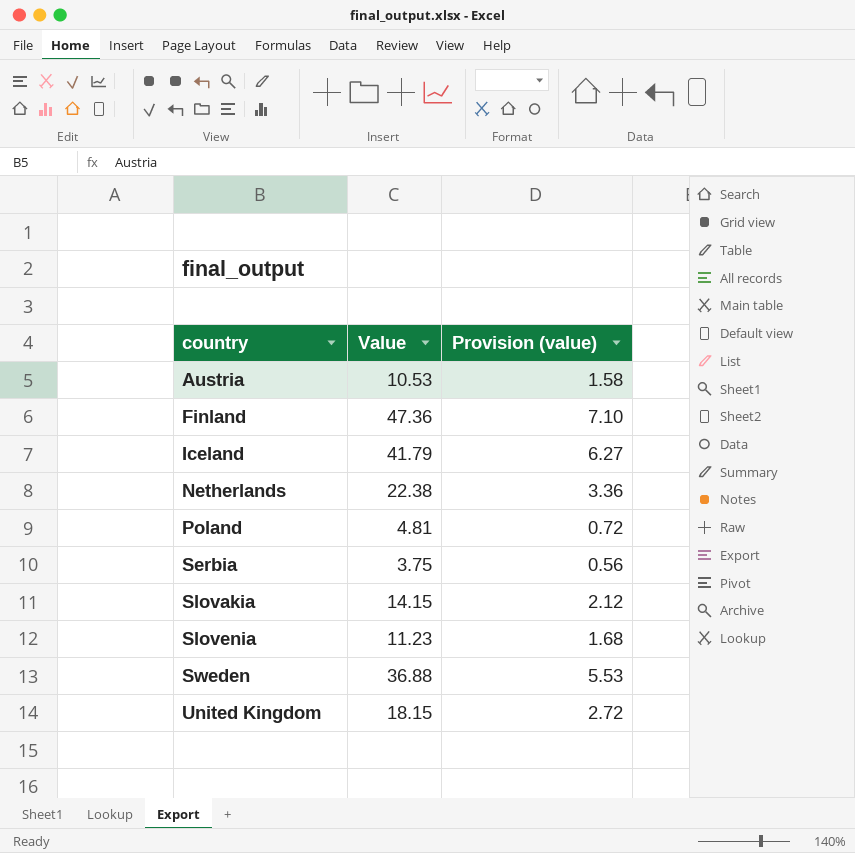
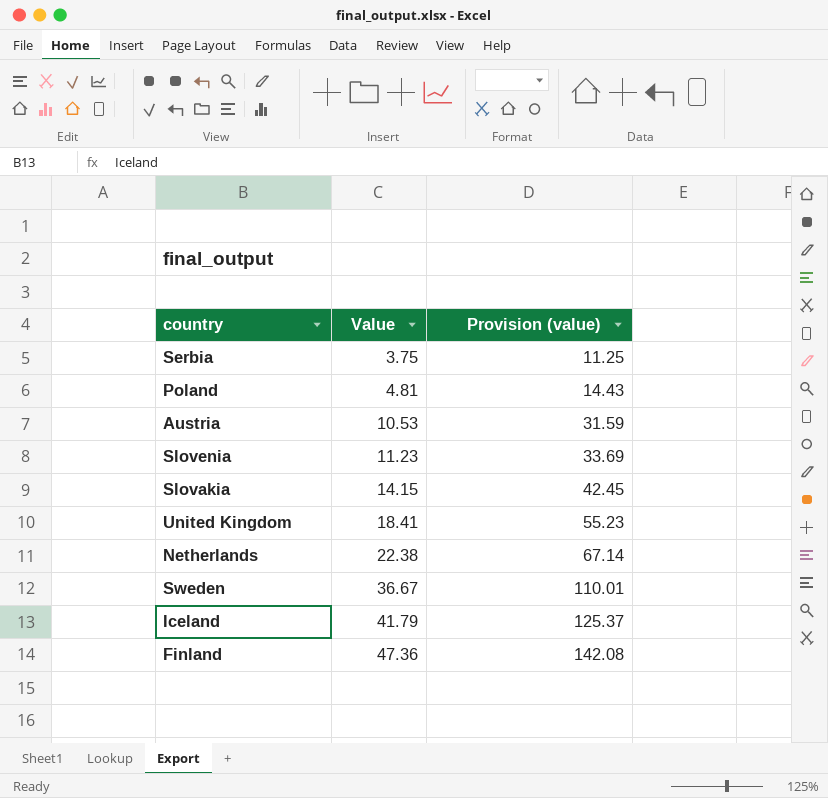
row order: country ascending -> Value ascending
column Provision (value) | formula: [Value] * 0.15 -> [Value] * 3
United Kingdom | Value: 18.15 -> 18.41
Sweden | Value: 36.88 -> 36.67

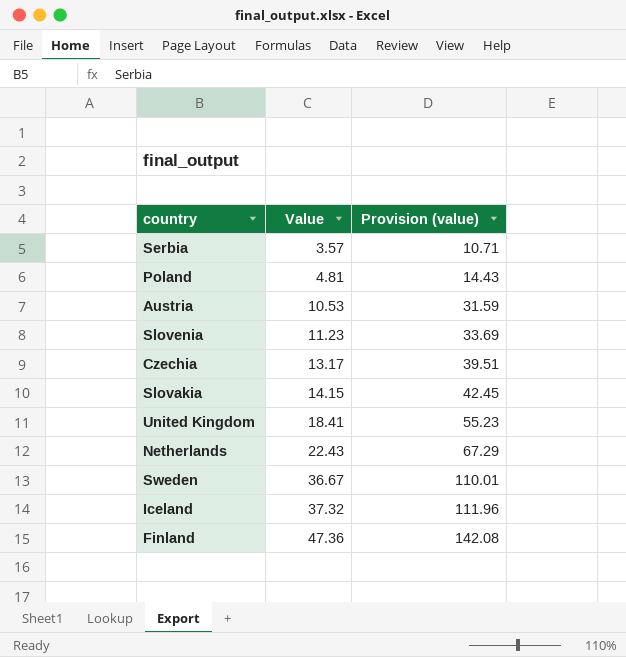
Serbia | Value: 3.75 -> 3.57
Serbia | Provision (value): 11.25 -> 10.71
row Czechia: none -> 13.17 | 39.51
Netherlands | Value: 22.38 -> 22.43
Netherlands | Provision (value): 67.14 -> 67.29
Iceland | Value: 41.79 -> 37.32
Iceland | Provision (value): 125.37 -> 111.96

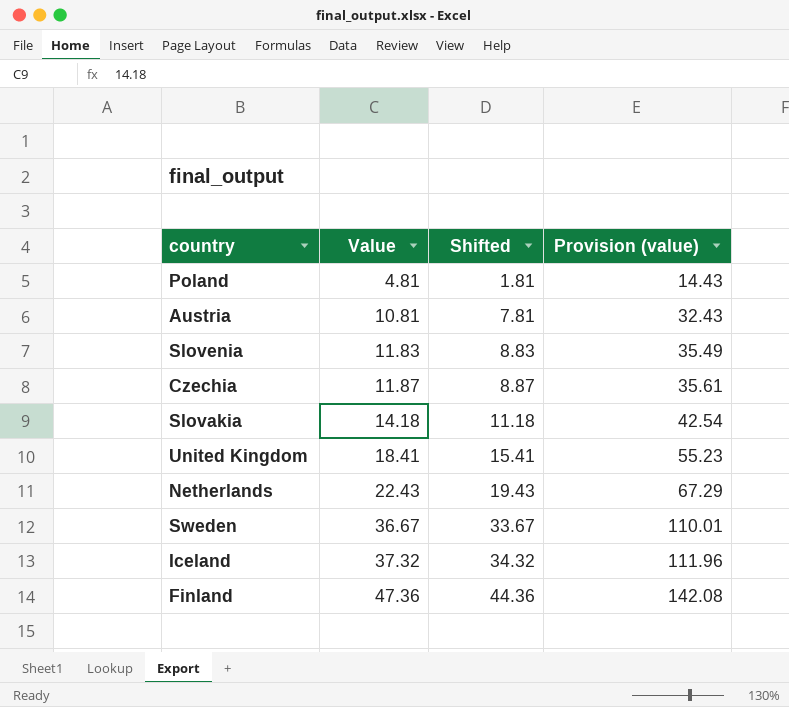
column Shifted | formula: none -> [Value] - 3
row Serbia: 3.57 | 10.71 -> none
Austria | Value: 10.53 -> 10.81
Austria | Provision (value): 31.59 -> 32.43
Slovenia | Value: 11.23 -> 11.83
Slovenia | Provision (value): 33.69 -> 35.49
Czechia | Value: 13.17 -> 11.87
Czechia | Provision (value): 39.51 -> 35.61
Slovakia | Value: 14.15 -> 14.18
Slovakia | Provision (value): 42.45 -> 42.54

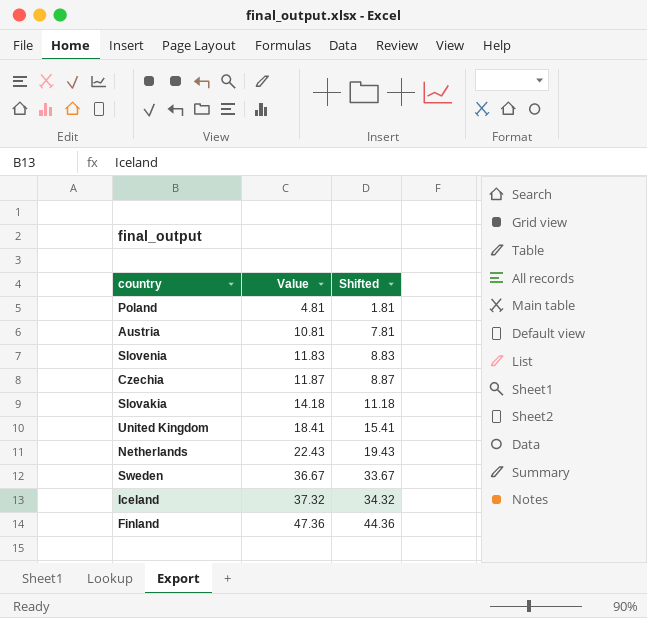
column Provision (value) | formula: [Value] * 3 -> none

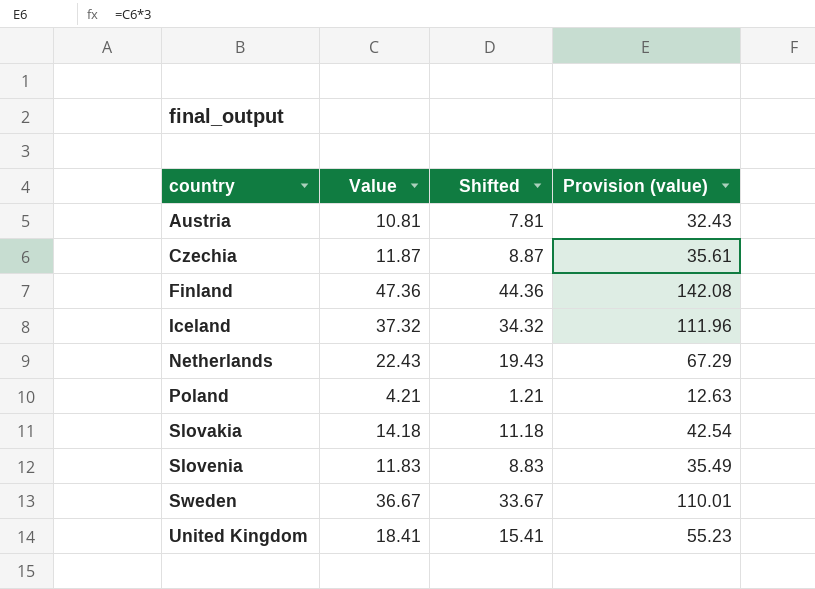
row order: Value ascending -> country ascending
column Provision (value) | formula: none -> [Value] * 3
Poland | Value: 4.81 -> 4.21
Poland | Shifted: 1.81 -> 1.21

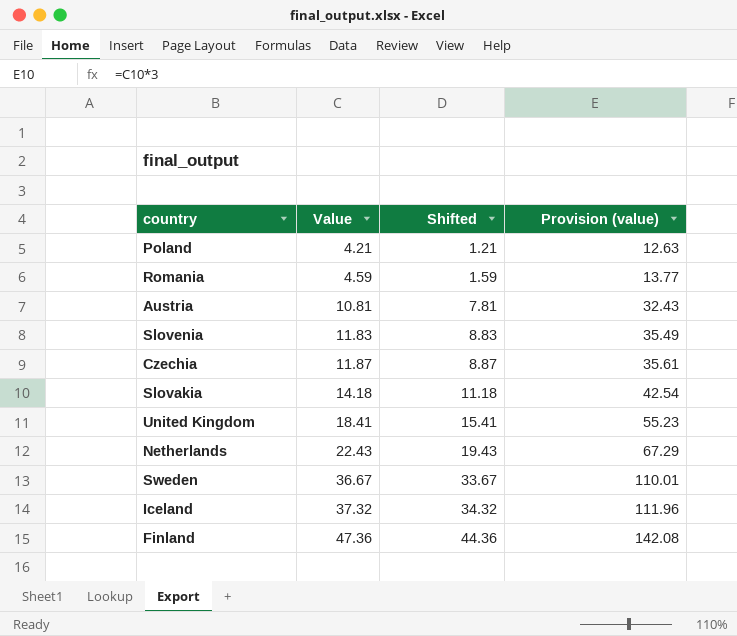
row order: country ascending -> Value ascending
row Romania: none -> 4.59 | 1.59 | 13.77

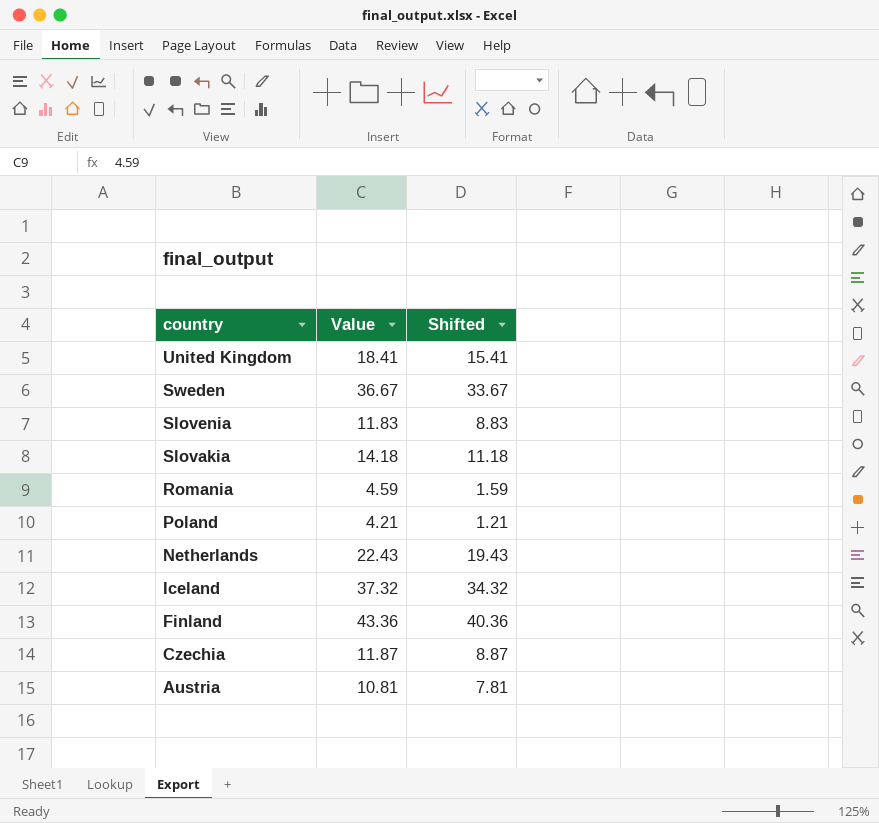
row order: Value ascending -> country descending
column Provision (value) | formula: [Value] * 3 -> none
Finland | Value: 47.36 -> 43.36
Finland | Shifted: 44.36 -> 40.36

